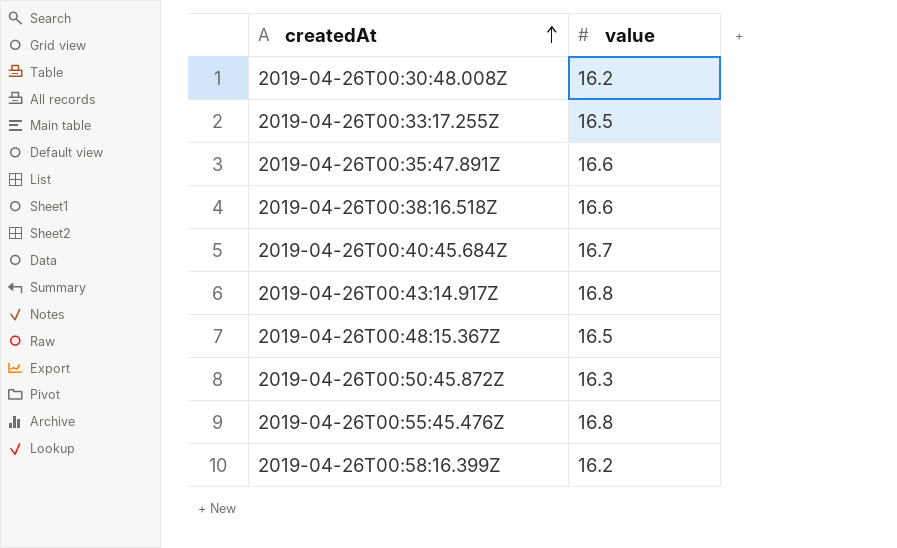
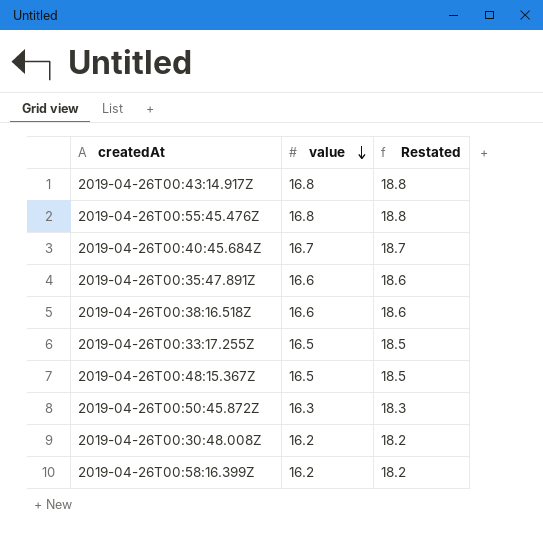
row order: createdAt ascending -> value descending
column Restated | formula: none -> [value] + 2

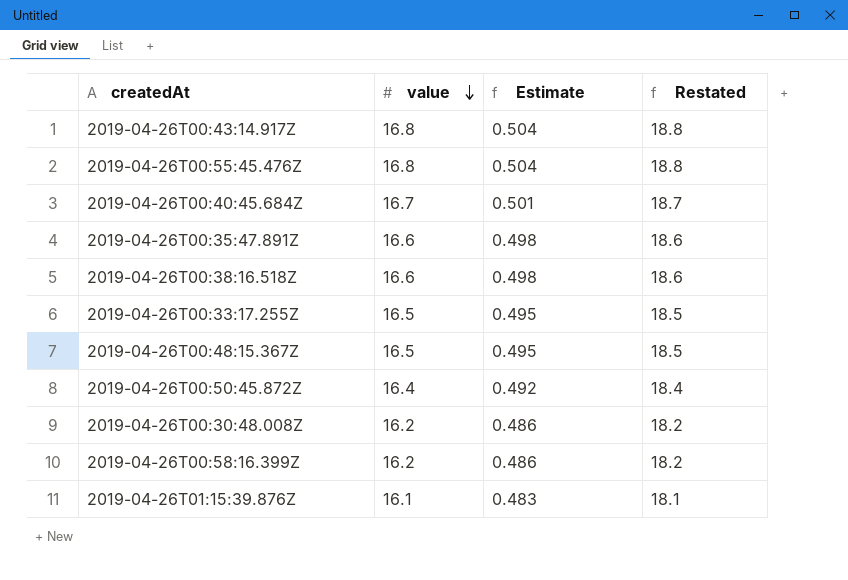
column Estimate | formula: none -> [value] * 0.03
2019-04-26T00:50:45.872Z | value: 16.3 -> 16.4
2019-04-26T00:50:45.872Z | Restated: 18.3 -> 18.4
row 2019-04-26T01:15:39.876Z: none -> 16.1 | 0.483 | 18.1

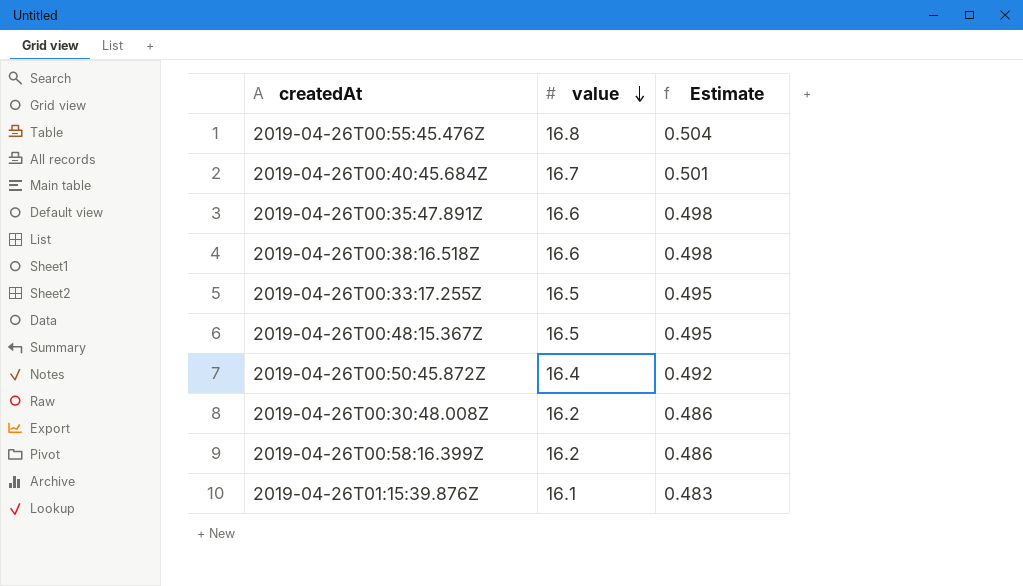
column Restated | formula: [value] + 2 -> none
row 2019-04-26T00:43:14.917Z: 16.8 | 0.504 | 18.8 -> none

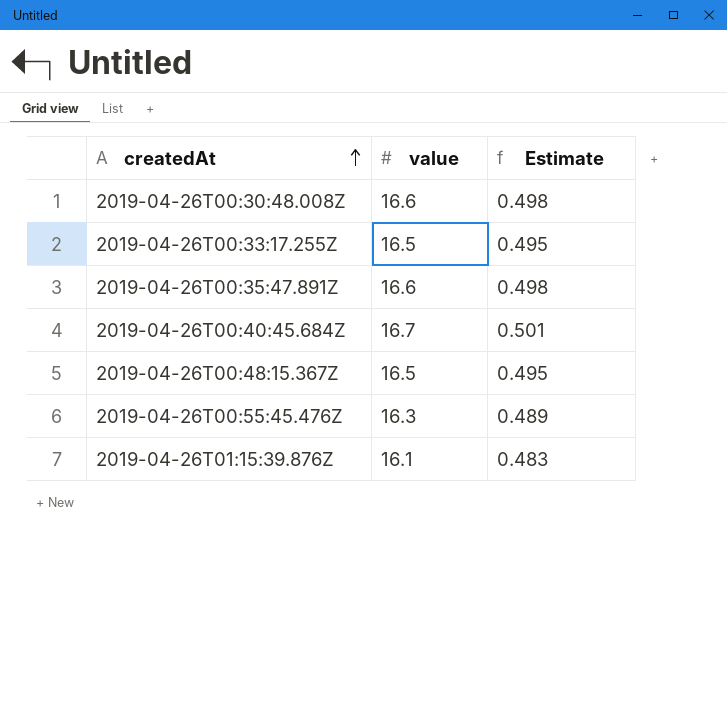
row order: value descending -> createdAt ascending
row 2019-04-26T00:38:16.518Z: 16.6 | 0.498 -> none
row 2019-04-26T00:50:45.872Z: 16.4 | 0.492 -> none
row 2019-04-26T00:58:16.399Z: 16.2 | 0.486 -> none
2019-04-26T00:30:48.008Z | value: 16.2 -> 16.6
2019-04-26T00:30:48.008Z | Estimate: 0.486 -> 0.498
2019-04-26T00:55:45.476Z | value: 16.8 -> 16.3
2019-04-26T00:55:45.476Z | Estimate: 0.504 -> 0.489

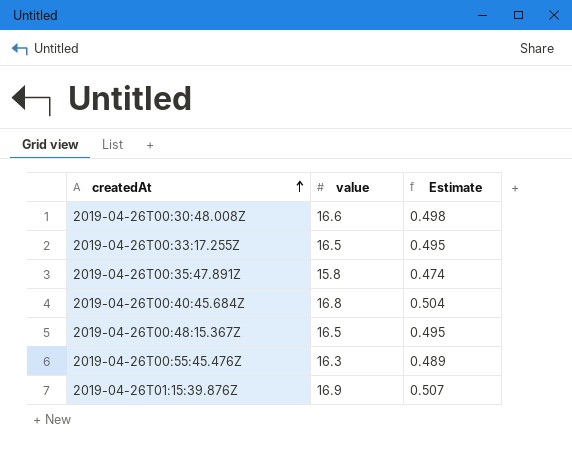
2019-04-26T00:35:47.891Z | value: 16.6 -> 15.8
2019-04-26T00:35:47.891Z | Estimate: 0.498 -> 0.474
2019-04-26T00:40:45.684Z | value: 16.7 -> 16.8
2019-04-26T00:40:45.684Z | Estimate: 0.501 -> 0.504
2019-04-26T01:15:39.876Z | value: 16.1 -> 16.9
2019-04-26T01:15:39.876Z | Estimate: 0.483 -> 0.507

